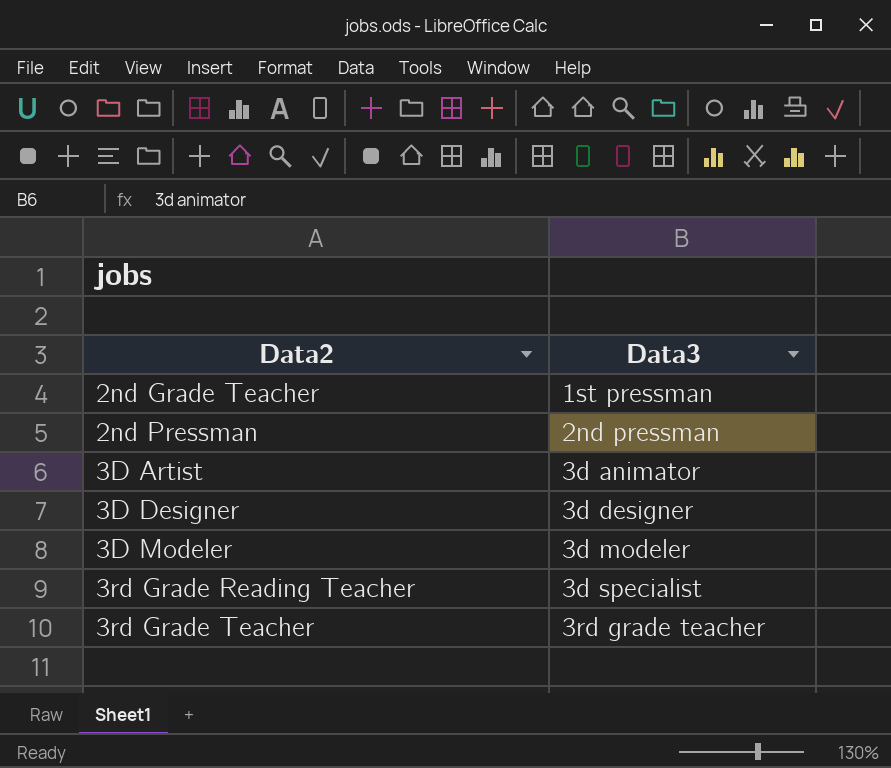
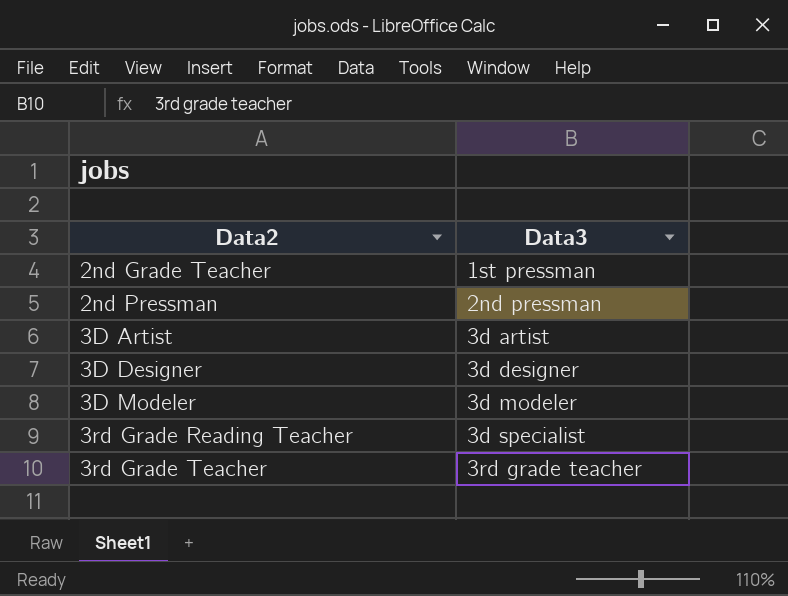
3D Artist | Data3: 3d animator -> 3d artist

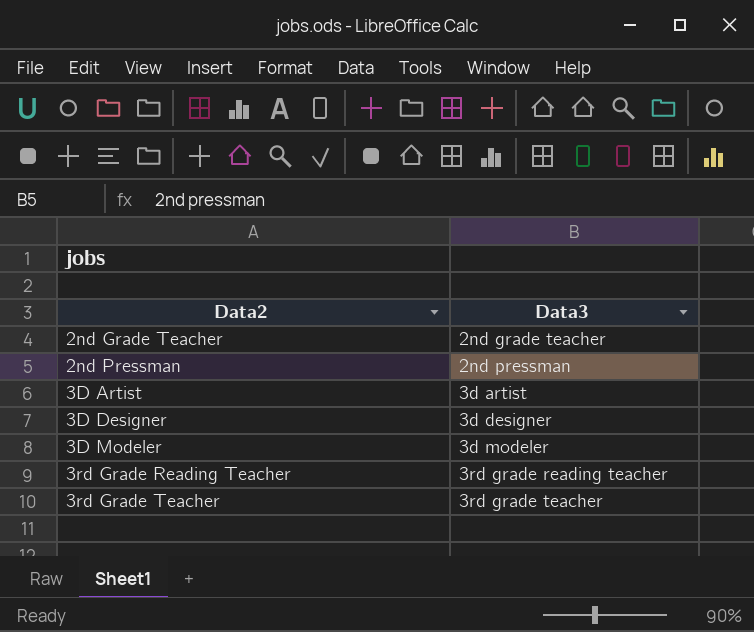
2nd Grade Teacher | Data3: 1st pressman -> 2nd grade teacher
3rd Grade Reading Teacher | Data3: 3d specialist -> 3rd grade reading teacher

